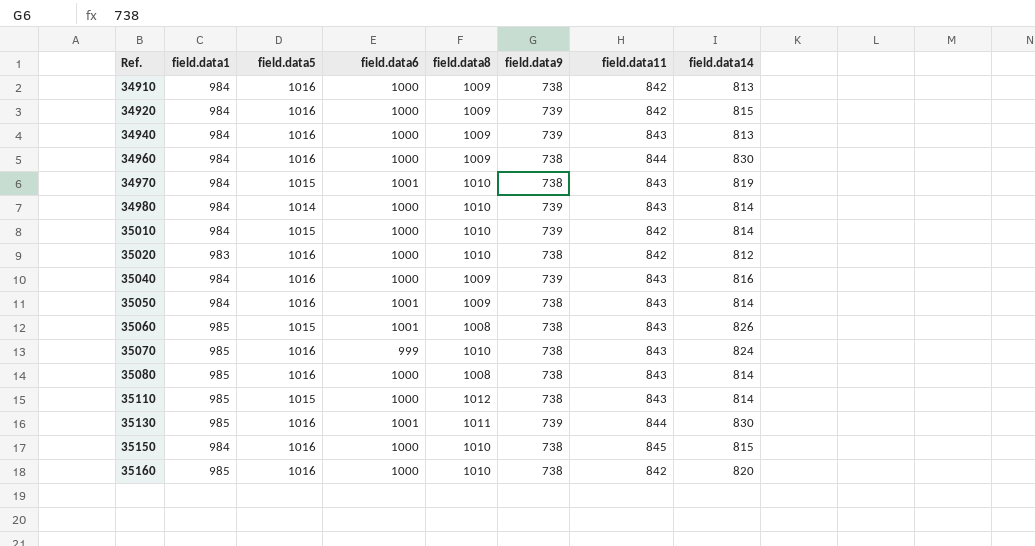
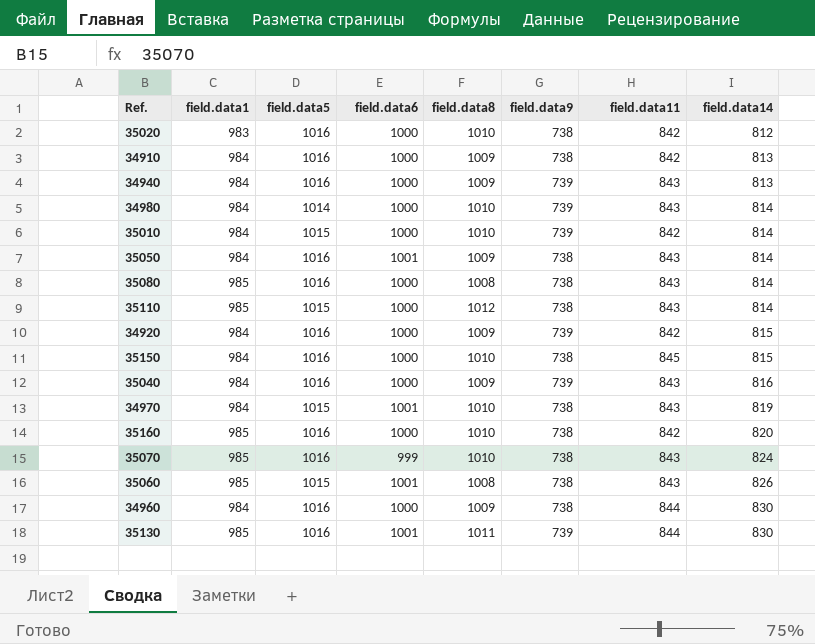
row order: Ref. ascending -> field.data14 ascending

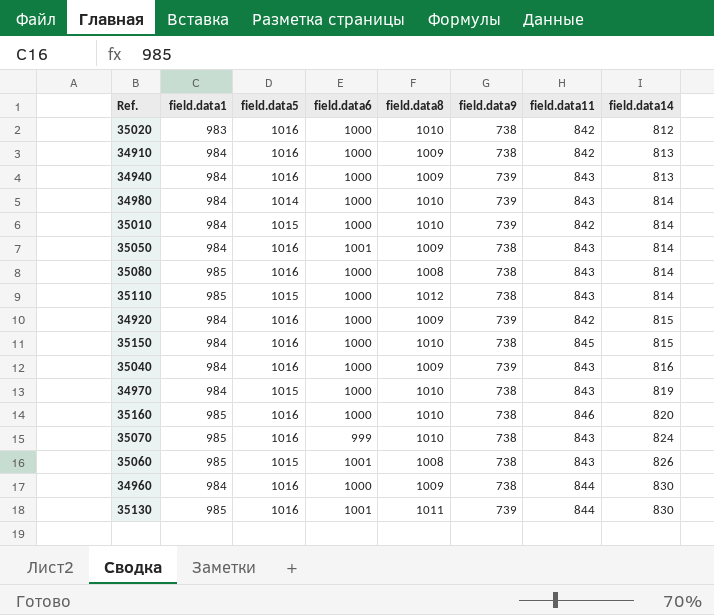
34970 | field.data6: 1001 -> 1000
35160 | field.data11: 842 -> 846

